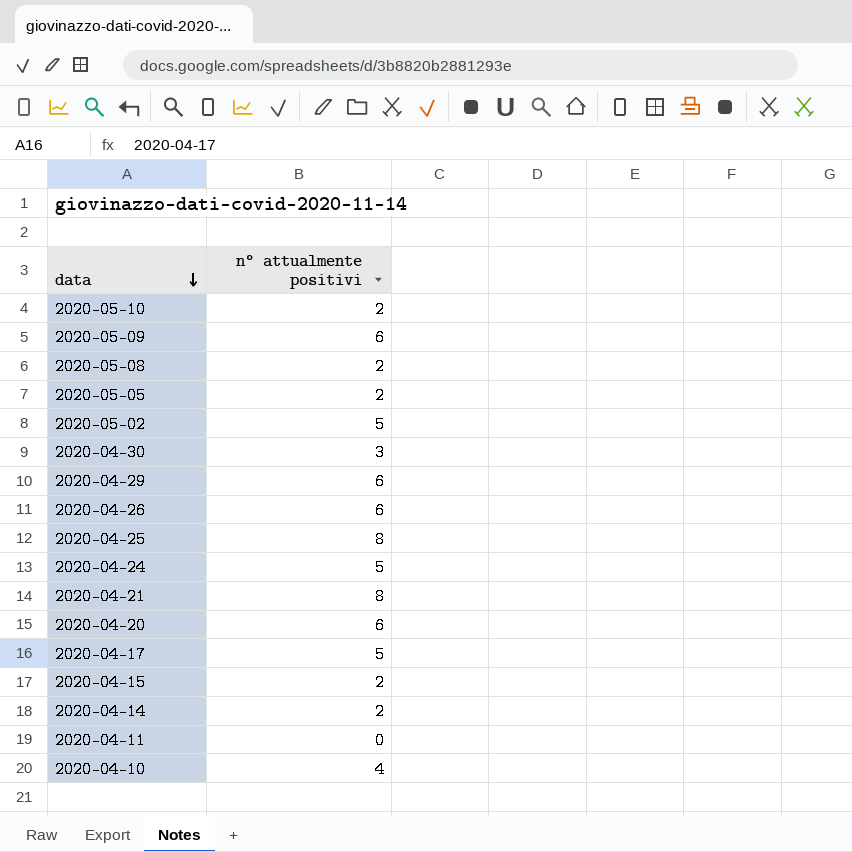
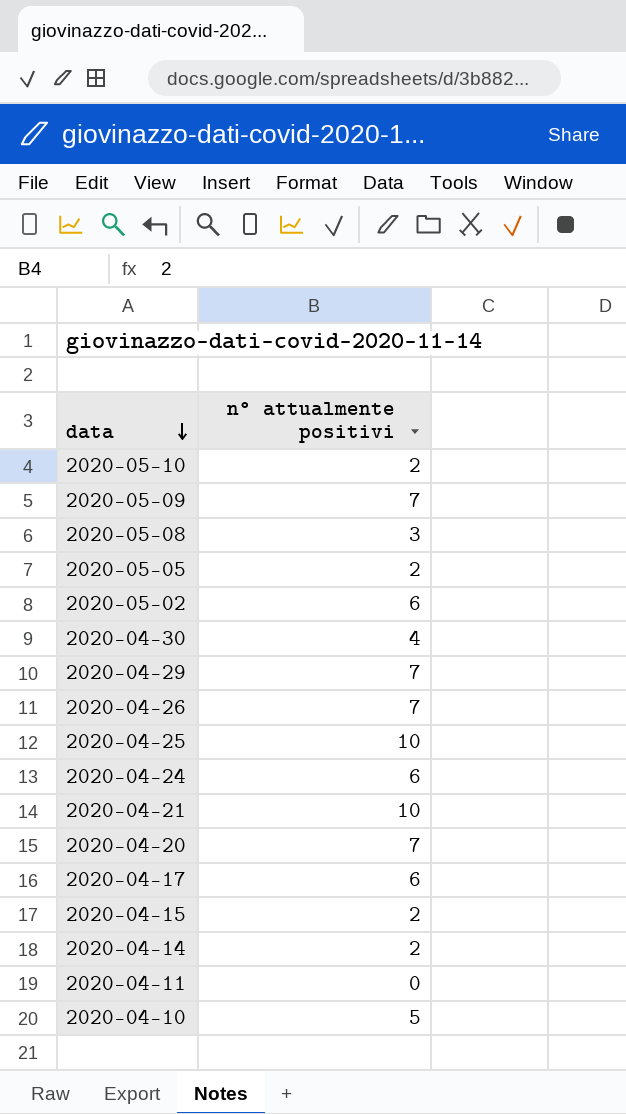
2020-05-09 | n° attualmente positivi: 6 -> 7
2020-05-08 | n° attualmente positivi: 2 -> 3
2020-05-02 | n° attualmente positivi: 5 -> 6
2020-04-30 | n° attualmente positivi: 3 -> 4
2020-04-29 | n° attualmente positivi: 6 -> 7
2020-04-26 | n° attualmente positivi: 6 -> 7
2020-04-25 | n° attualmente positivi: 8 -> 10
2020-04-24 | n° attualmente positivi: 5 -> 6
2020-04-21 | n° attualmente positivi: 8 -> 10
2020-04-20 | n° attualmente positivi: 6 -> 7
2020-04-17 | n° attualmente positivi: 5 -> 6
2020-04-10 | n° attualmente positivi: 4 -> 5

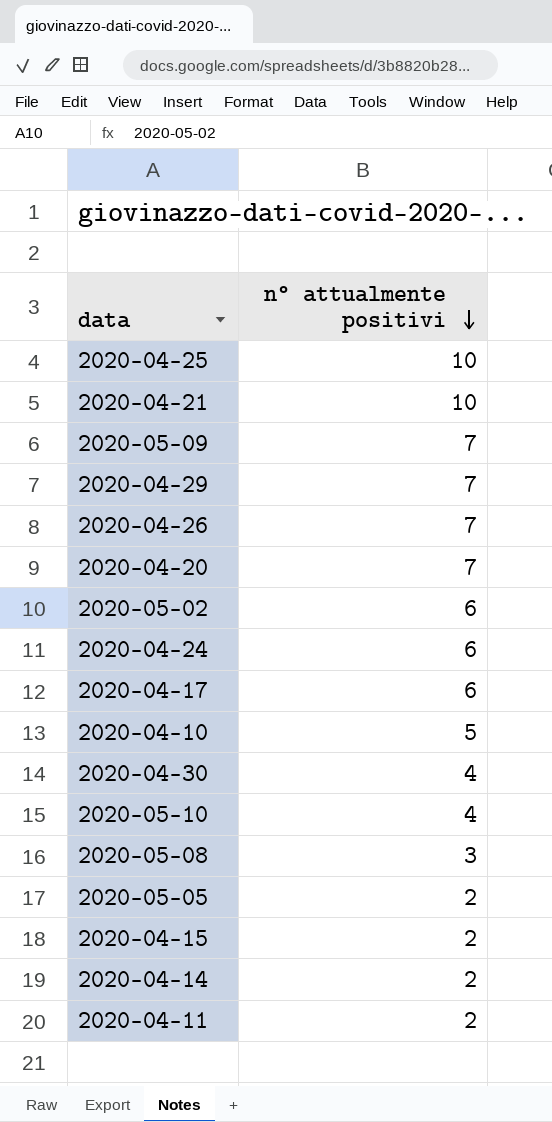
row order: data descending -> n° attualmente positivi descending
2020-05-10 | n° attualmente positivi: 2 -> 4
2020-04-11 | n° attualmente positivi: 0 -> 2

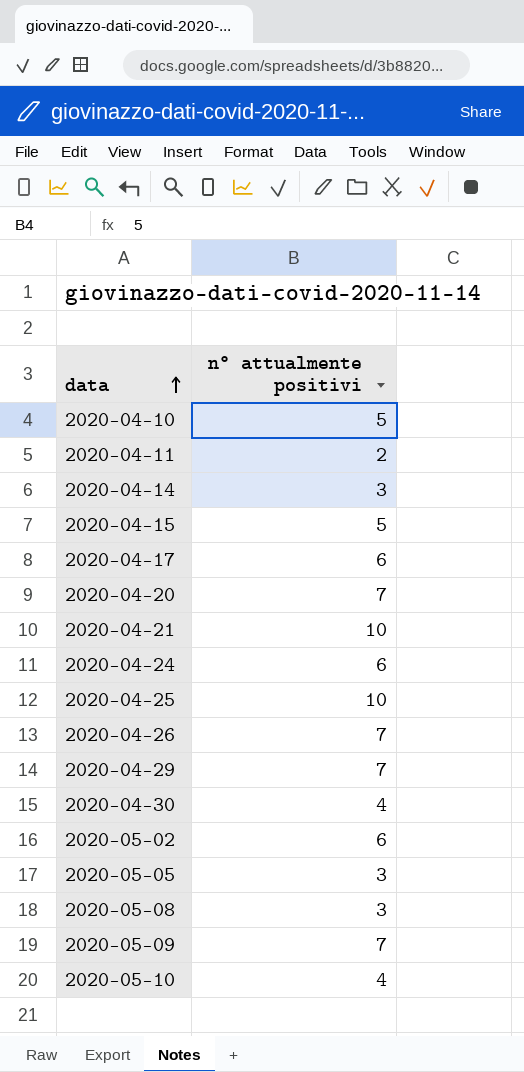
row order: n° attualmente positivi descending -> data ascending
2020-04-14 | n° attualmente positivi: 2 -> 3
2020-04-15 | n° attualmente positivi: 2 -> 5
2020-05-05 | n° attualmente positivi: 2 -> 3

